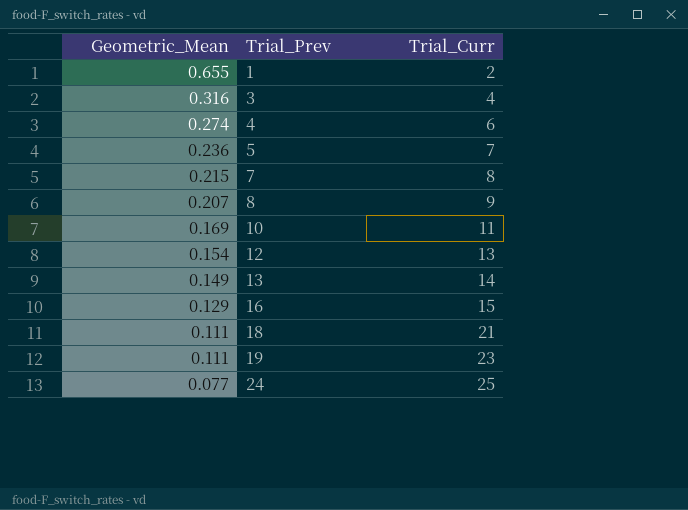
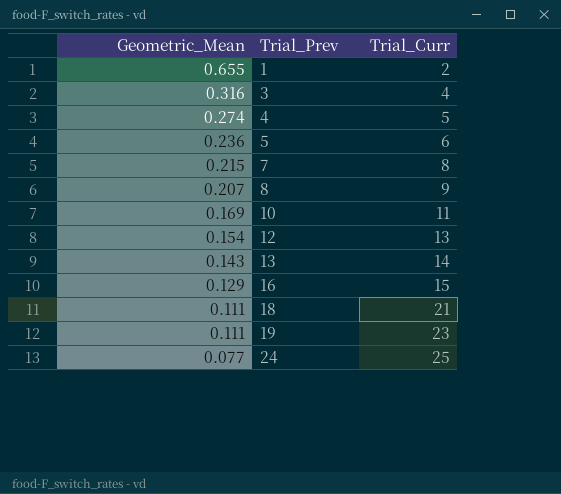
4 | Trial_Curr: 6 -> 5
5 | Trial_Curr: 7 -> 6
13 | Geometric_Mean: 0.149 -> 0.143

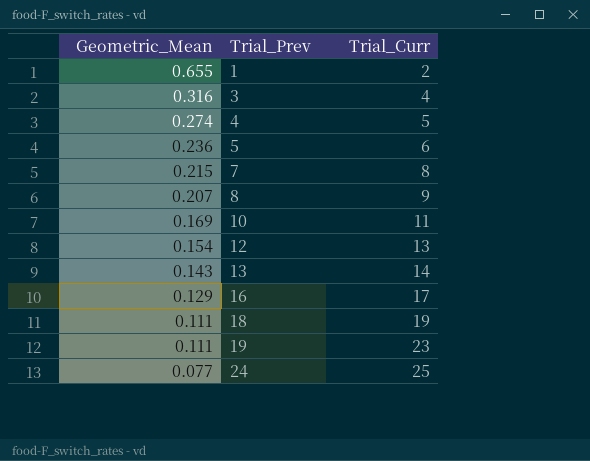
16 | Trial_Curr: 15 -> 17
18 | Trial_Curr: 21 -> 19

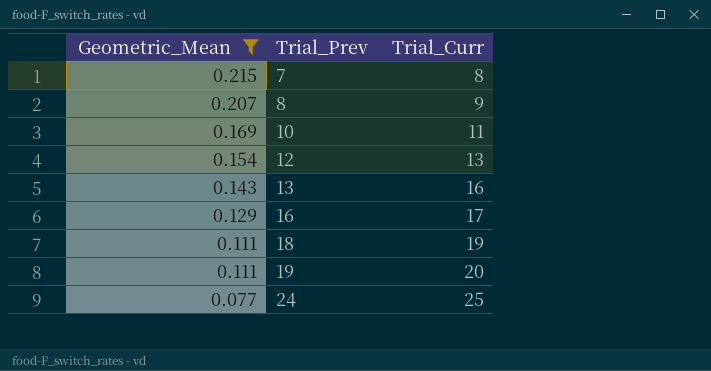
filter: none -> Geometric_Mean <= 0.215
13 | Trial_Curr: 14 -> 16
19 | Trial_Curr: 23 -> 20

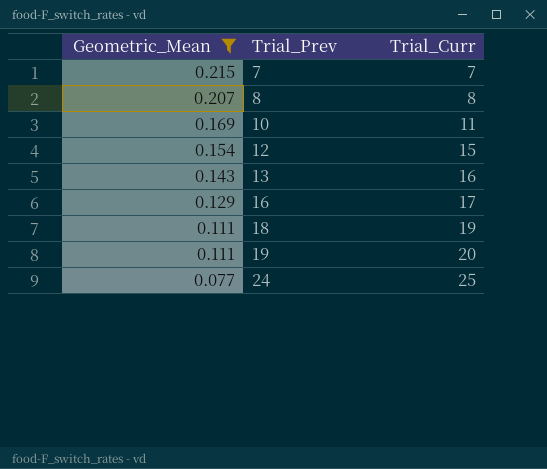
7 | Trial_Curr: 8 -> 7
8 | Trial_Curr: 9 -> 8
12 | Trial_Curr: 13 -> 15

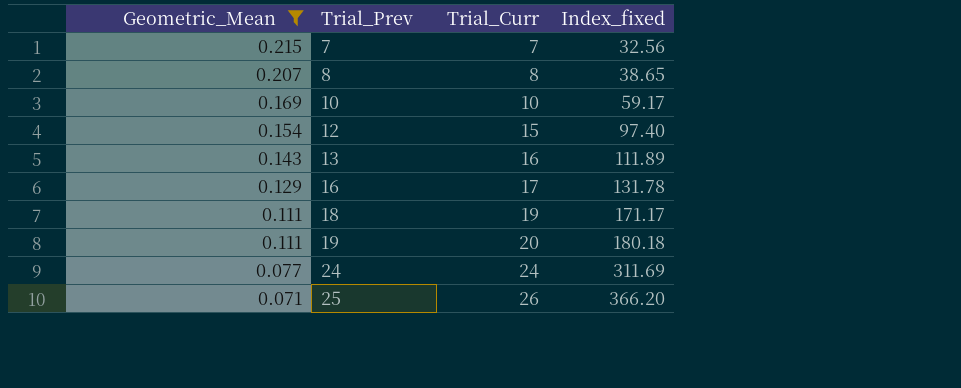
column Index_fixed | formula: none -> [Trial_Curr] / [Geometric_Mean]
10 | Trial_Curr: 11 -> 10
24 | Trial_Curr: 25 -> 24
row 25: none -> 0.071 | 26 | 366.20

